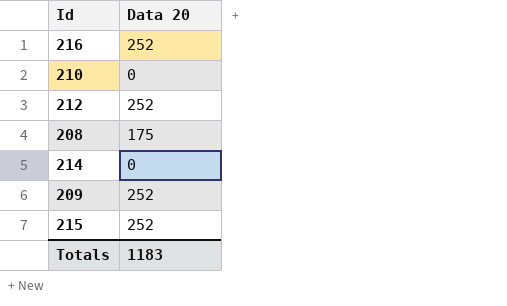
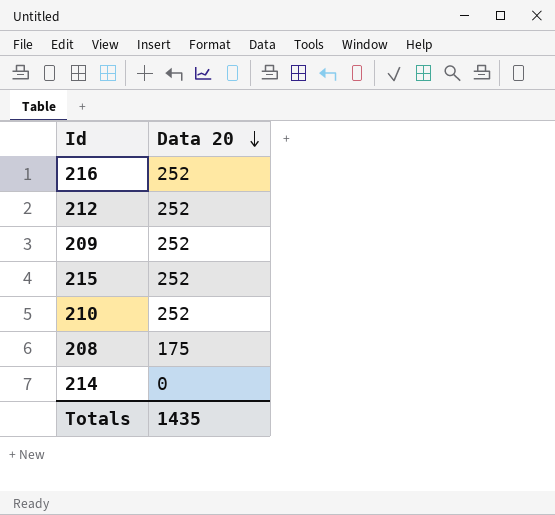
row order: none -> Data 20 descending
210 | Data 20: 0 -> 252
Totals | Data 20: 1183 -> 1435

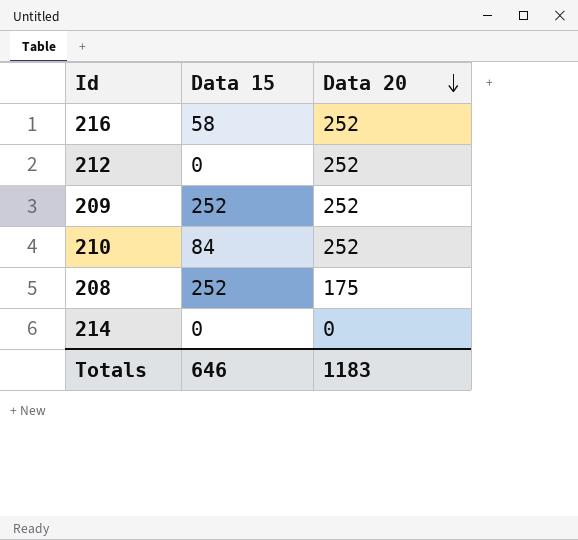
column Data 15 | position: none -> 2
row 215: 252 -> none
Totals | Data 20: 1435 -> 1183

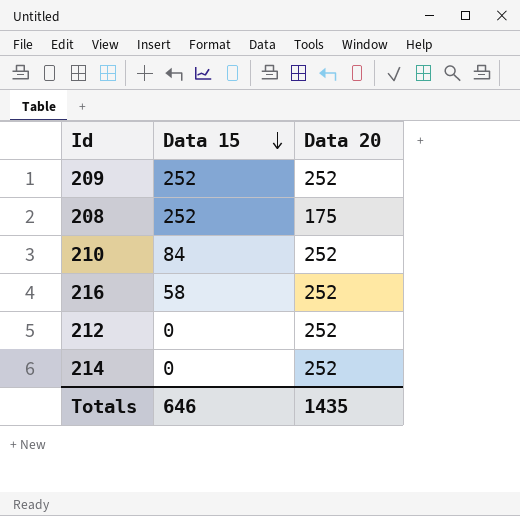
row order: Data 20 descending -> Data 15 descending
214 | Data 20: 0 -> 252
Totals | Data 20: 1183 -> 1435

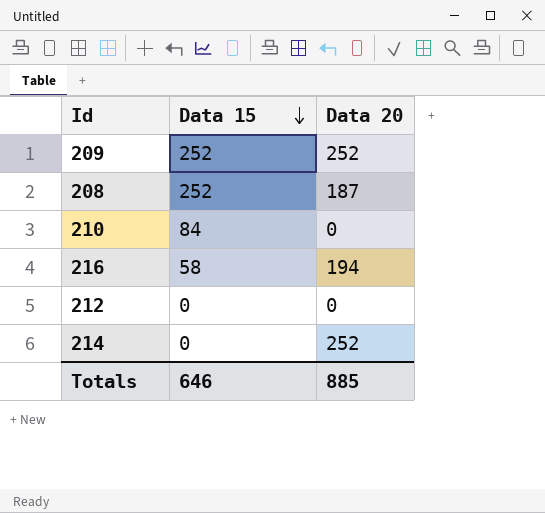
208 | Data 20: 175 -> 187
210 | Data 20: 252 -> 0
216 | Data 20: 252 -> 194
212 | Data 20: 252 -> 0
Totals | Data 20: 1435 -> 885

